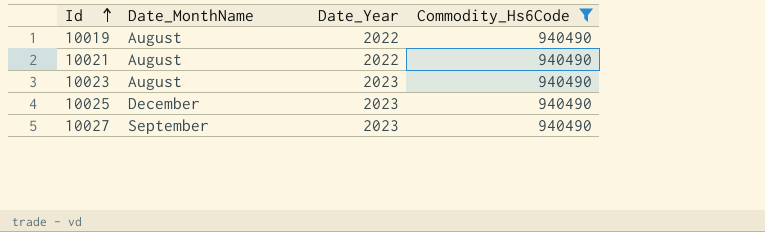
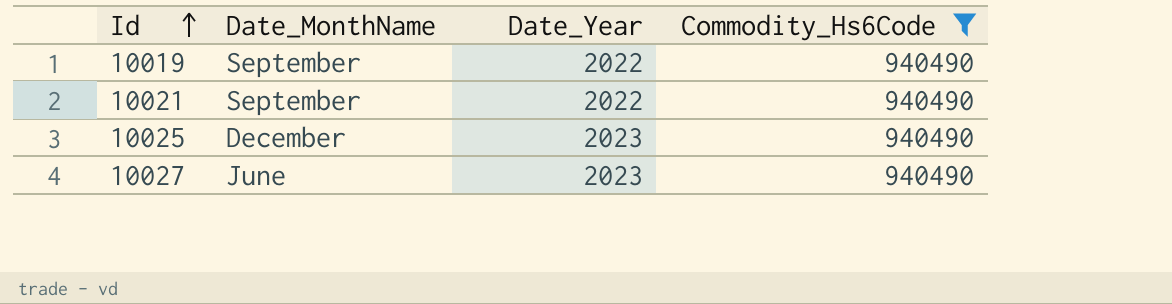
row 10023: August | 2023 | 940490 -> none
10019 | Date_MonthName: August -> September
10021 | Date_MonthName: August -> September
10027 | Date_MonthName: September -> June

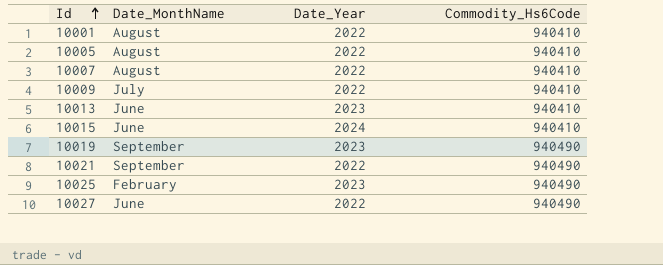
filter: Commodity_Hs6Code = 940490 -> none
10019 | Date_Year: 2022 -> 2023
10025 | Date_MonthName: December -> February
10027 | Date_Year: 2023 -> 2022

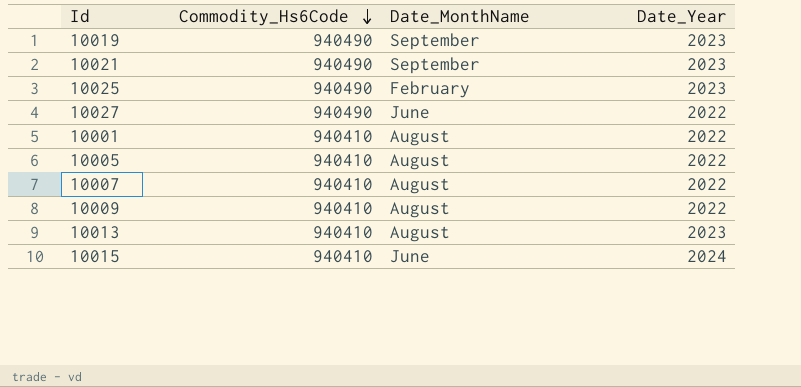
row order: Id ascending -> Commodity_Hs6Code descending
column Commodity_Hs6Code | position: 4 -> 2
10021 | Date_Year: 2022 -> 2023
10009 | Date_MonthName: July -> August
10013 | Date_MonthName: June -> August

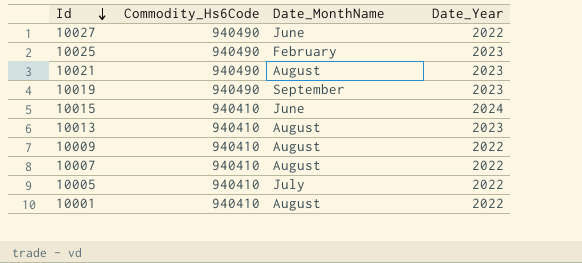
row order: Commodity_Hs6Code descending -> Id descending
10021 | Date_MonthName: September -> August
10005 | Date_MonthName: August -> July

